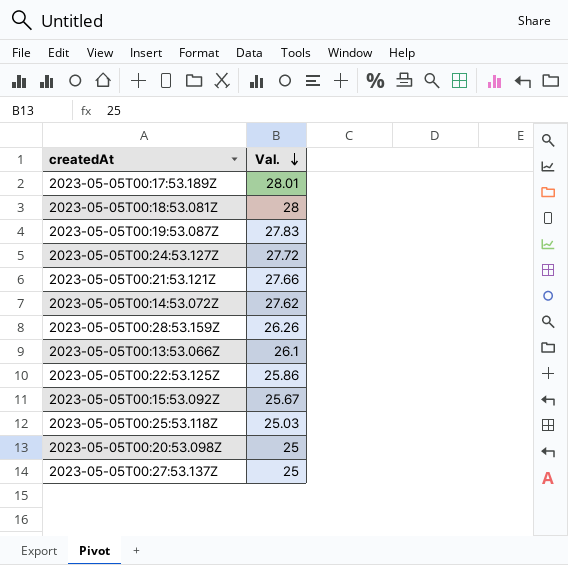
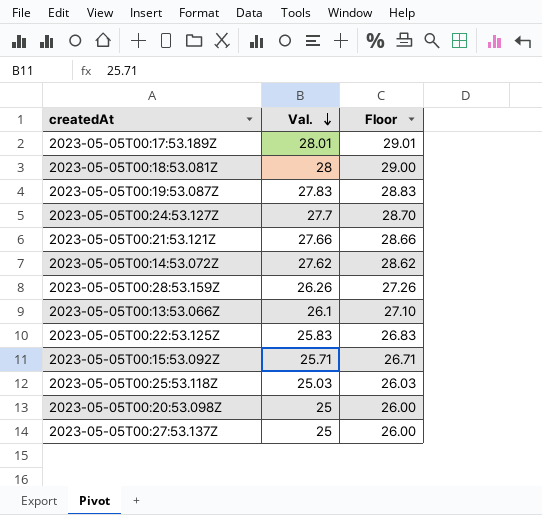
column Floor | formula: none -> [Val.] + 1
2023-05-05T00:24:53.127Z | Val.: 27.72 -> 27.7
2023-05-05T00:22:53.125Z | Val.: 25.86 -> 25.83
2023-05-05T00:15:53.092Z | Val.: 25.67 -> 25.71

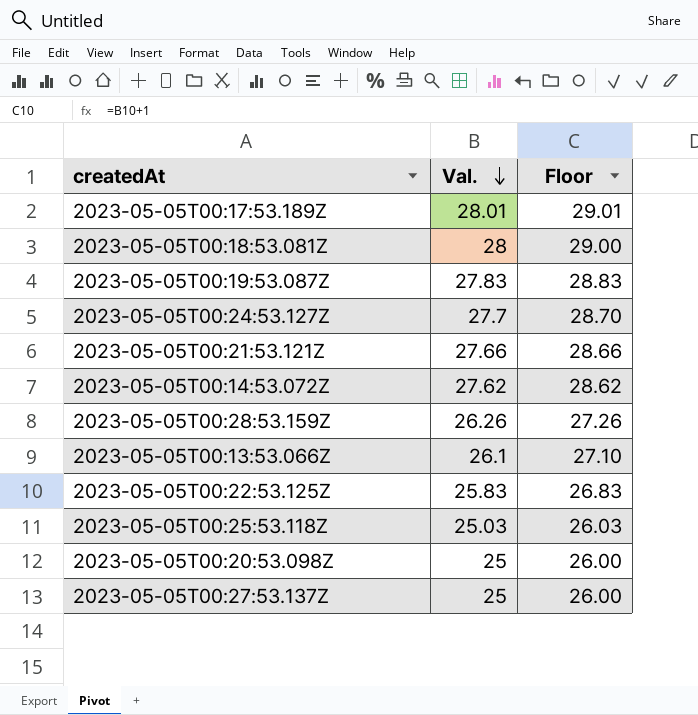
row 2023-05-05T00:15:53.092Z: 25.71 | 26.71 -> none

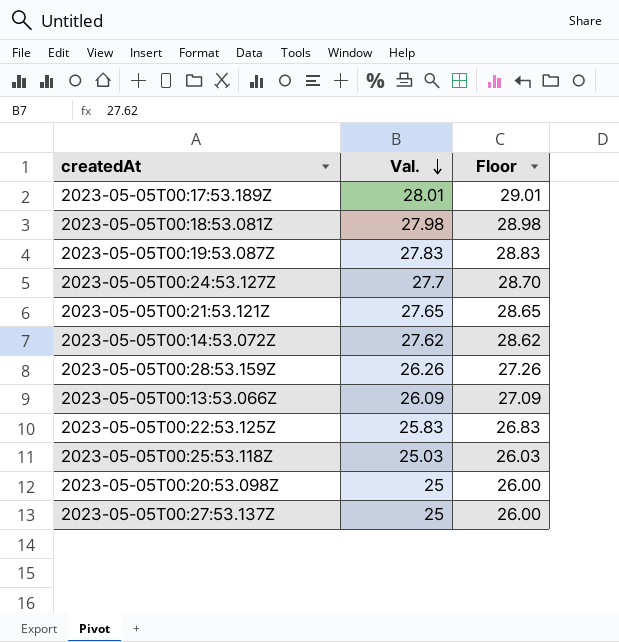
2023-05-05T00:18:53.081Z | Val.: 28 -> 27.98
2023-05-05T00:18:53.081Z | Floor: 29.00 -> 28.98
2023-05-05T00:21:53.121Z | Val.: 27.66 -> 27.65
2023-05-05T00:21:53.121Z | Floor: 28.66 -> 28.65
2023-05-05T00:13:53.066Z | Val.: 26.1 -> 26.09
2023-05-05T00:13:53.066Z | Floor: 27.10 -> 27.09

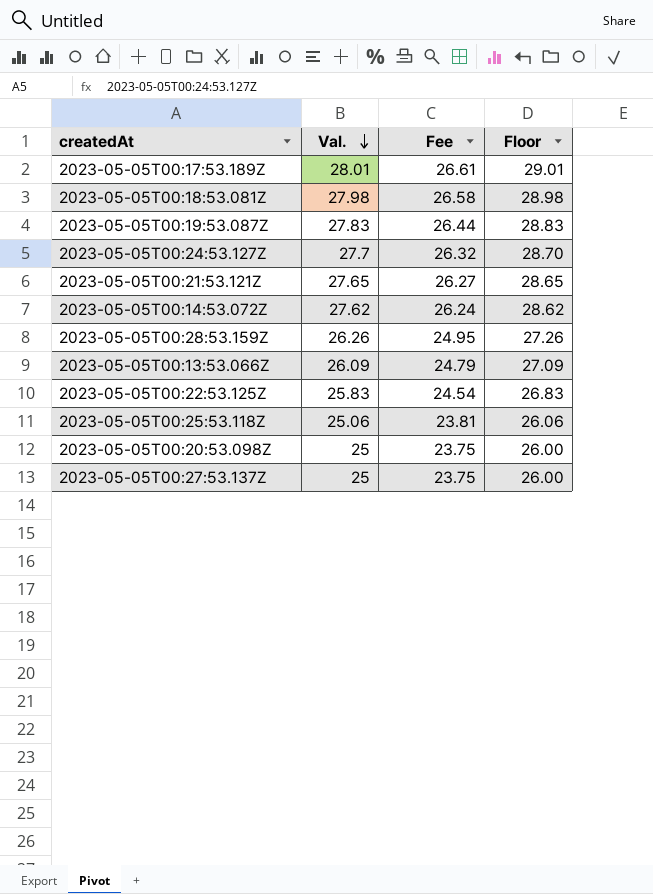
column Fee | formula: none -> [Val.] * 0.95
2023-05-05T00:25:53.118Z | Val.: 25.03 -> 25.06
2023-05-05T00:25:53.118Z | Floor: 26.03 -> 26.06

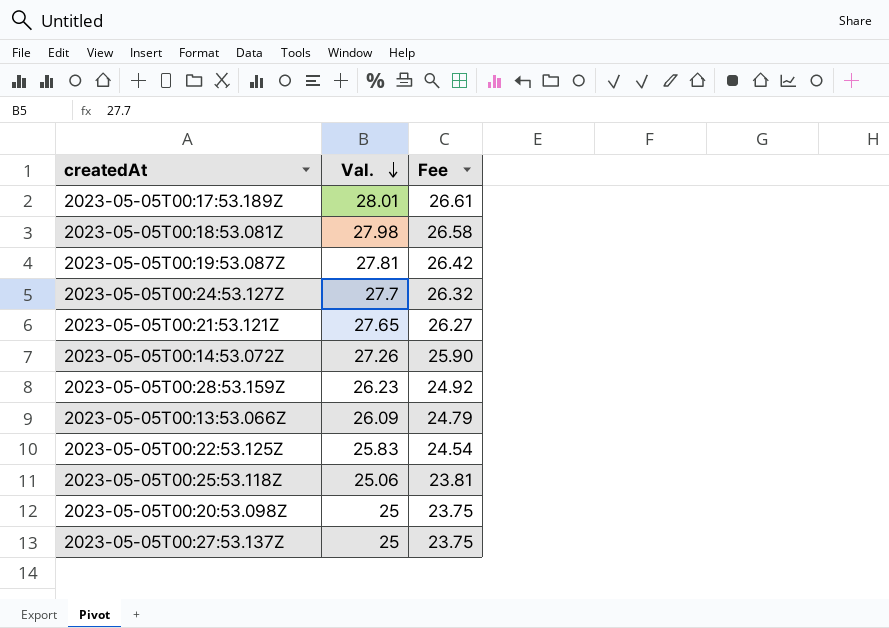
column Floor | formula: [Val.] + 1 -> none
2023-05-05T00:19:53.087Z | Val.: 27.83 -> 27.81
2023-05-05T00:19:53.087Z | Fee: 26.44 -> 26.42
2023-05-05T00:14:53.072Z | Val.: 27.62 -> 27.26
2023-05-05T00:14:53.072Z | Fee: 26.24 -> 25.90
2023-05-05T00:28:53.159Z | Val.: 26.26 -> 26.23
2023-05-05T00:28:53.159Z | Fee: 24.95 -> 24.92

